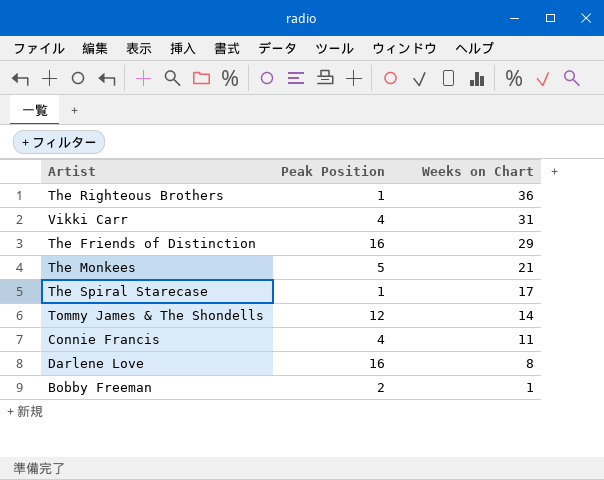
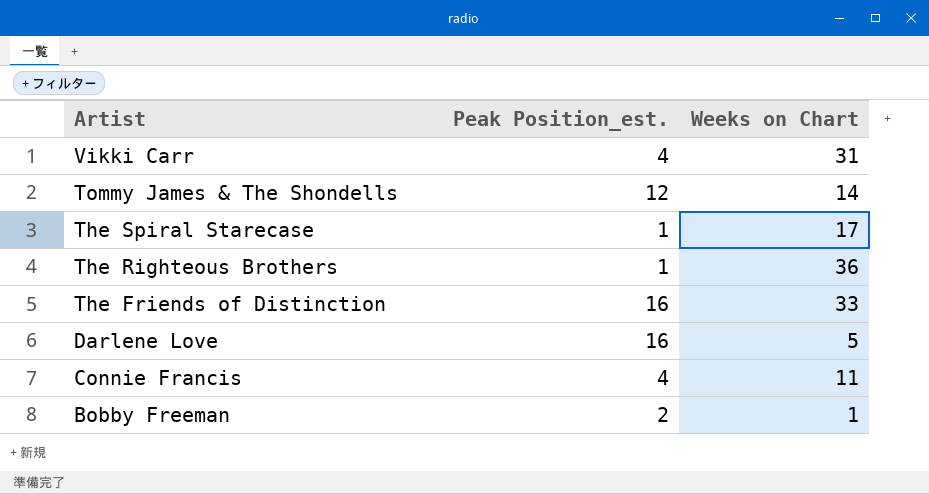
row order: Weeks on Chart descending -> Artist descending
column name: Peak Position -> Peak Position_est.
row The Monkees: 5 | 21 -> none
The Friends of Distinction | Weeks on Chart: 29 -> 33
Darlene Love | Weeks on Chart: 8 -> 5

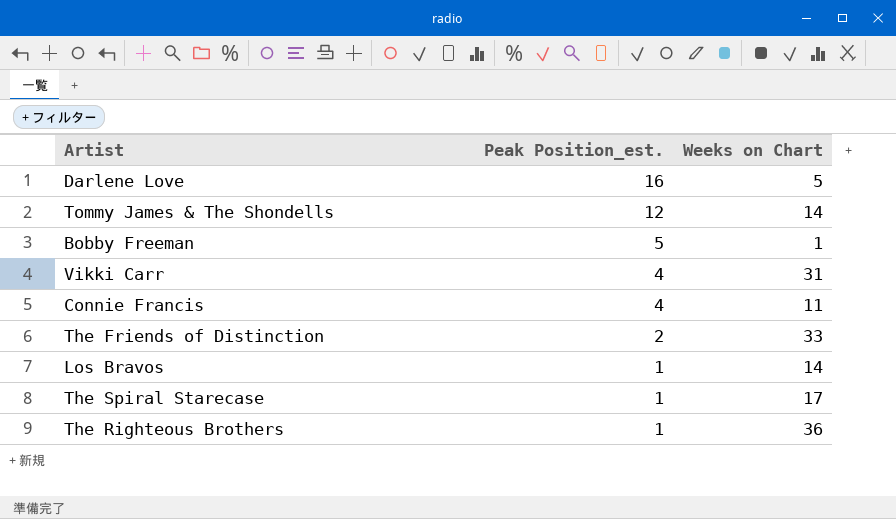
row order: Artist descending -> Peak Position_est. descending
Bobby Freeman | Peak Position_est.: 2 -> 5
The Friends of Distinction | Peak Position_est.: 16 -> 2
row Los Bravos: none -> 1 | 14

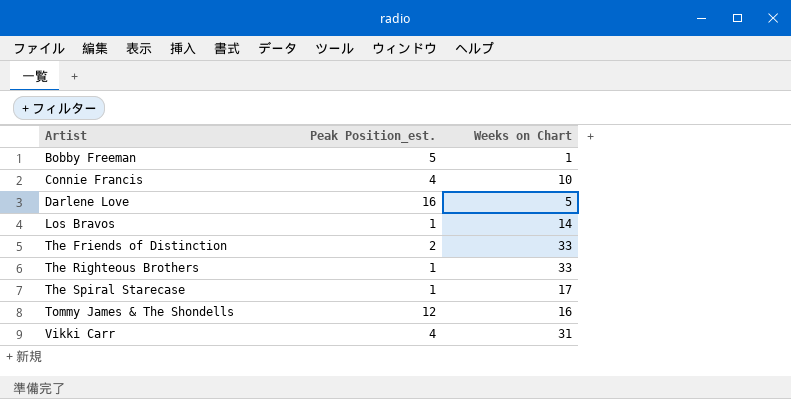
row order: Peak Position_est. descending -> Artist ascending
Connie Francis | Weeks on Chart: 11 -> 10
The Righteous Brothers | Weeks on Chart: 36 -> 33
Tommy James & The Shondells | Weeks on Chart: 14 -> 16

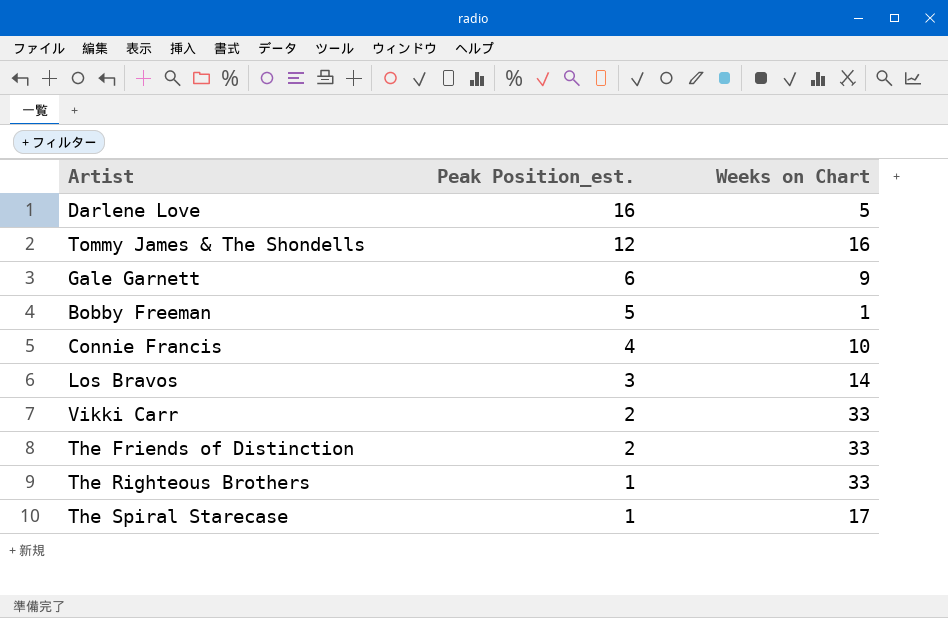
row order: Artist ascending -> Peak Position_est. descending
row Gale Garnett: none -> 6 | 9
Los Bravos | Peak Position_est.: 1 -> 3
Vikki Carr | Peak Position_est.: 4 -> 2
Vikki Carr | Weeks on Chart: 31 -> 33

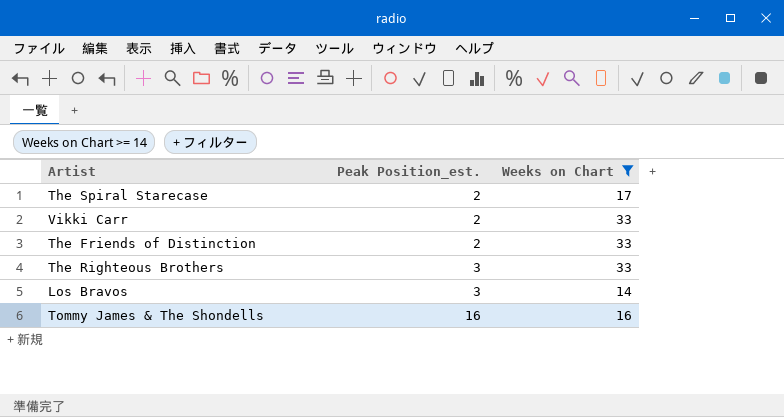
filter: none -> Weeks on Chart >= 14
row order: Peak Position_est. descending -> Peak Position_est. ascending
The Spiral Starecase | Peak Position_est.: 1 -> 2
The Righteous Brothers | Peak Position_est.: 1 -> 3
Tommy James & The Shondells | Peak Position_est.: 12 -> 16

